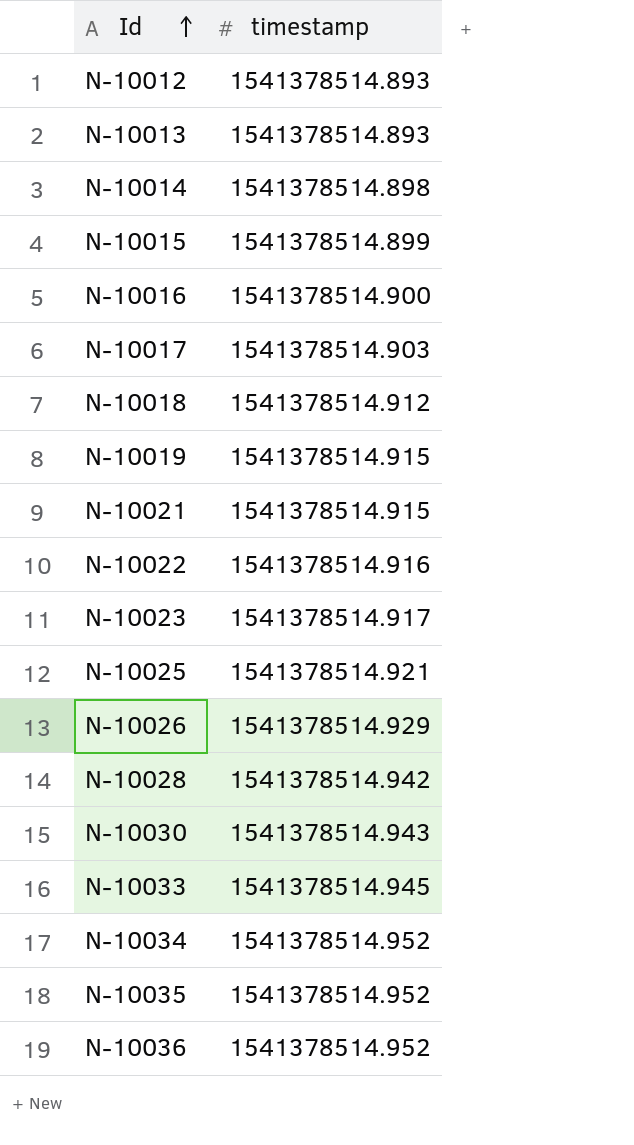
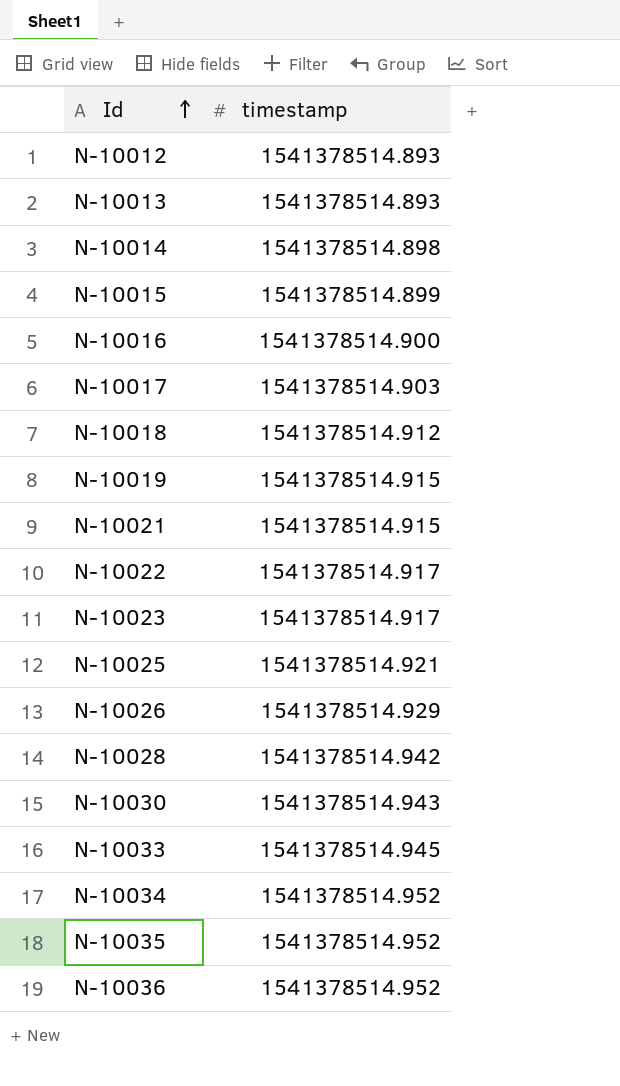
N-10022 | timestamp: 1541378514.916 -> 1541378514.917

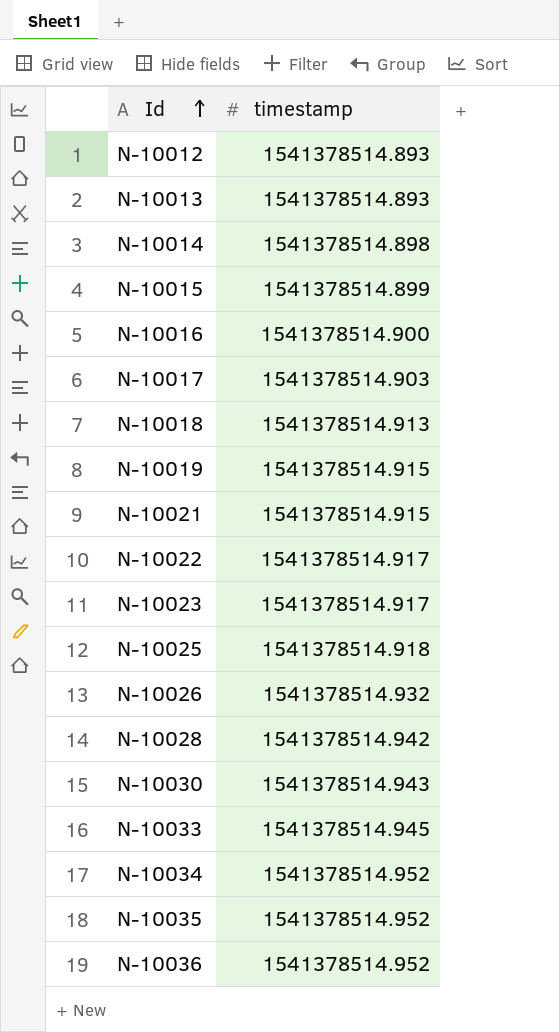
N-10018 | timestamp: 1541378514.912 -> 1541378514.913
N-10025 | timestamp: 1541378514.921 -> 1541378514.918
N-10026 | timestamp: 1541378514.929 -> 1541378514.932

